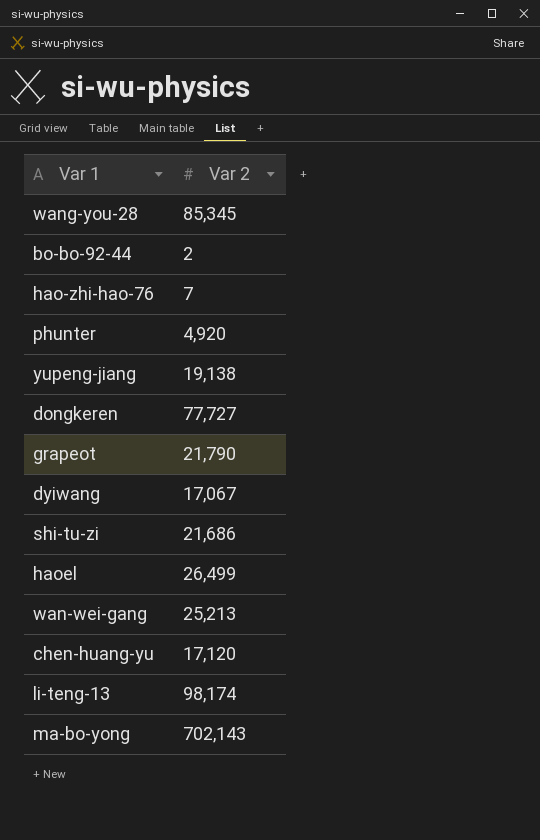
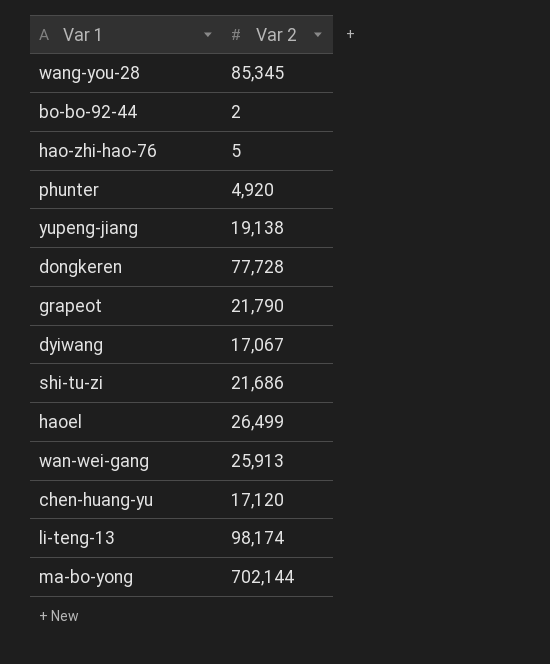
hao-zhi-hao-76 | Var 2: 7 -> 5
dongkeren | Var 2: 77,727 -> 77,728
wan-wei-gang | Var 2: 25,213 -> 25,913
ma-bo-yong | Var 2: 702,143 -> 702,144

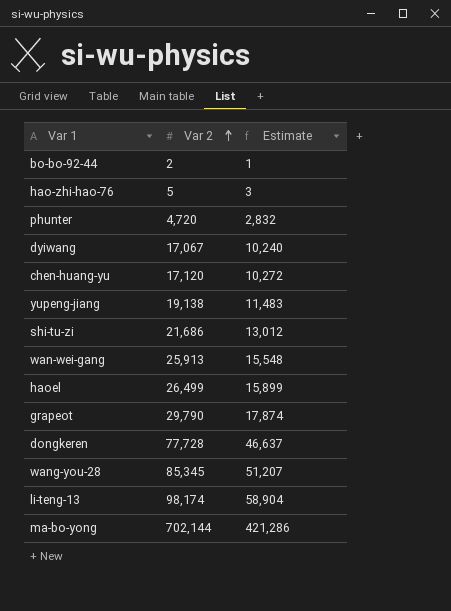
row order: none -> Var 2 ascending
column Estimate | formula: none -> [Var 2] * 0.6
phunter | Var 2: 4,920 -> 4,720
grapeot | Var 2: 21,790 -> 29,790

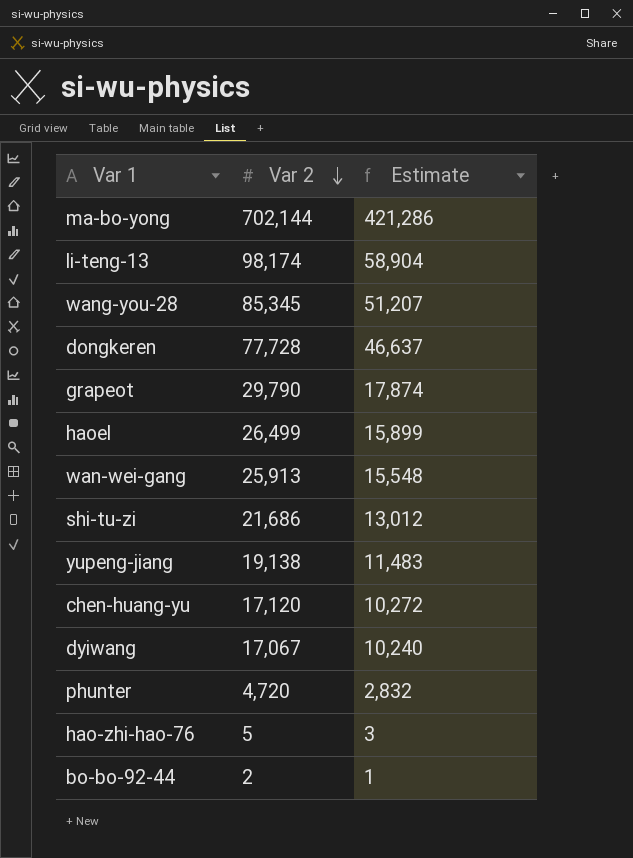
row order: Var 2 ascending -> Var 2 descending

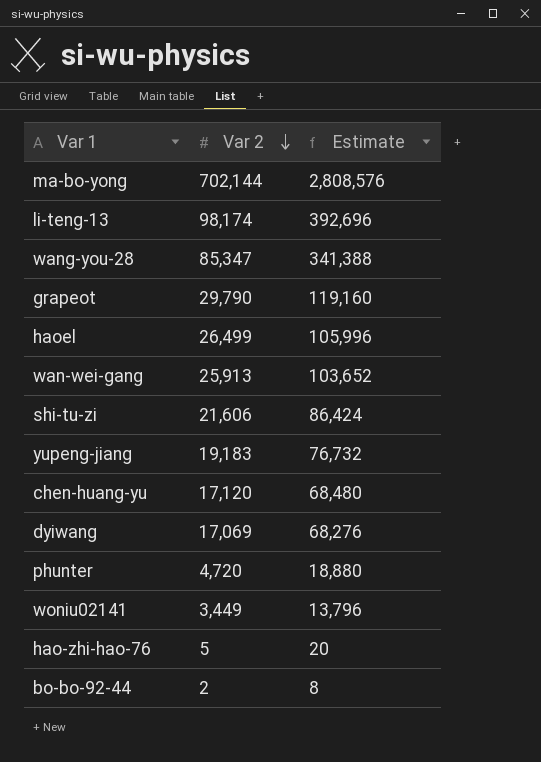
column Estimate | formula: [Var 2] * 0.6 -> [Var 2] * 4
row dongkeren: 77,728 | 46,637 -> none
wang-you-28 | Var 2: 85,345 -> 85,347
shi-tu-zi | Var 2: 21,686 -> 21,606
yupeng-jiang | Var 2: 19,138 -> 19,183
dyiwang | Var 2: 17,067 -> 17,069
row woniu02141: none -> 3,449 | 13,796

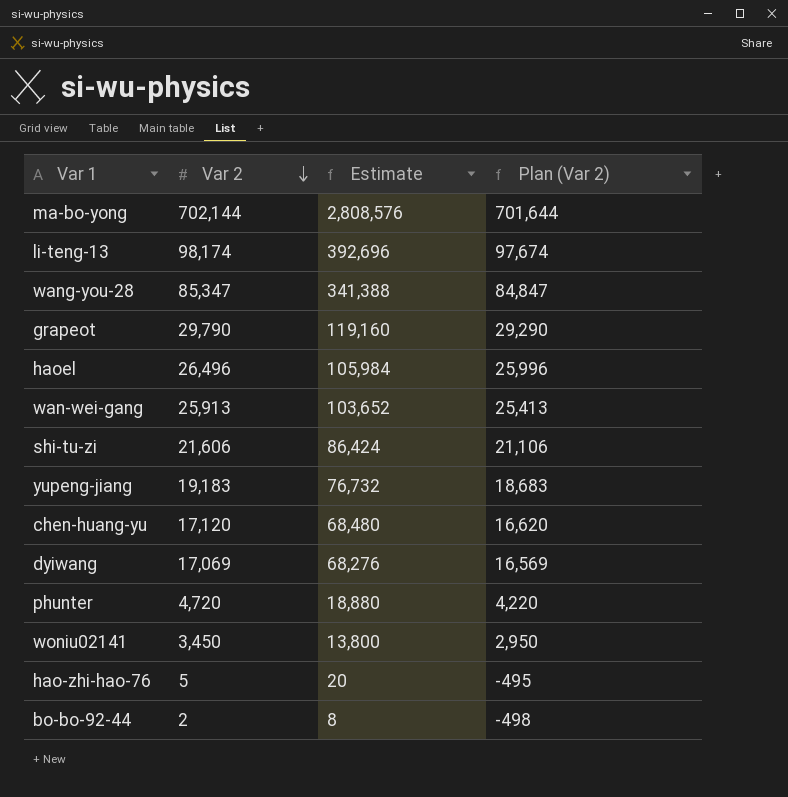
column Plan (Var 2) | formula: none -> [Var 2] - 500
haoel | Var 2: 26,499 -> 26,496
haoel | Estimate: 105,996 -> 105,984
woniu02141 | Var 2: 3,449 -> 3,450
woniu02141 | Estimate: 13,796 -> 13,800

